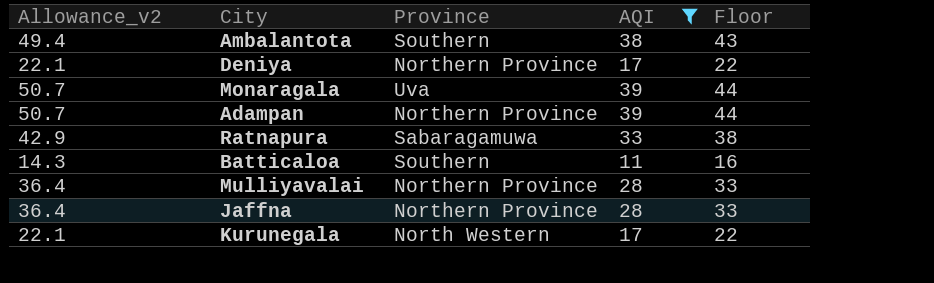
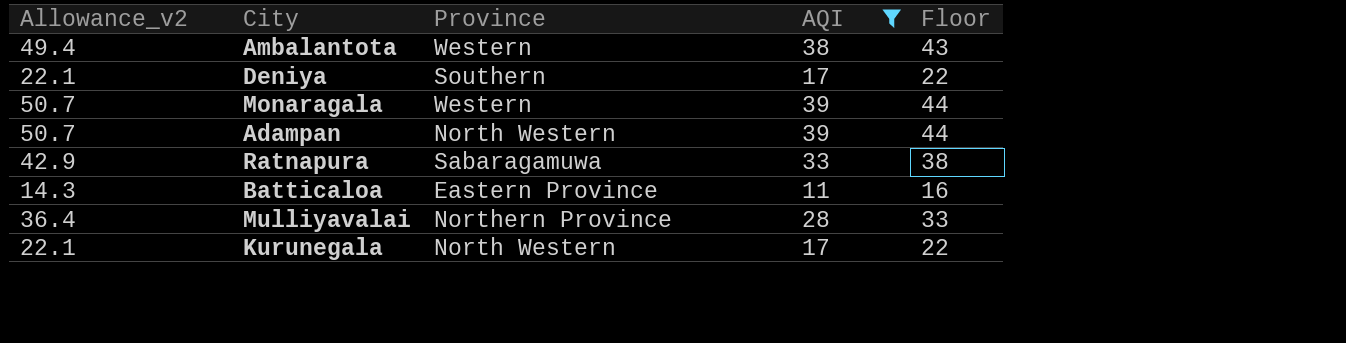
row Jaffna: 36.4 | Northern Province | 28 | 33 -> none
Ambalantota | Province: Southern -> Western
Deniya | Province: Northern Province -> Southern
Monaragala | Province: Uva -> Western
Adampan | Province: Northern Province -> North Western
Batticaloa | Province: Southern -> Eastern Province

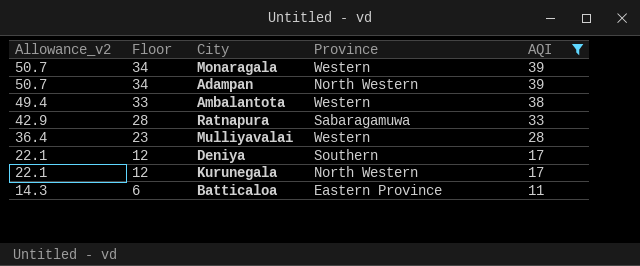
row order: none -> Allowance_v2 descending
column Floor | formula: [AQI] + 5 -> [AQI] - 5
column Floor | position: 5 -> 2
Mulliyavalai | Province: Northern Province -> Western

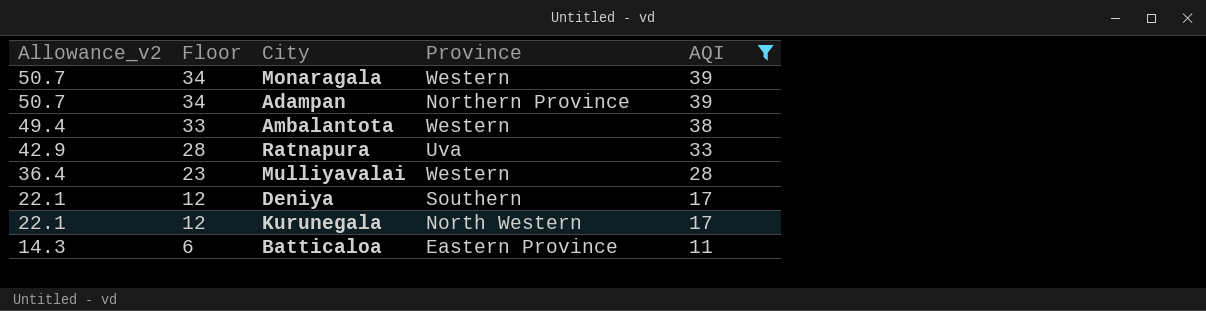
Adampan | Province: North Western -> Northern Province
Ratnapura | Province: Sabaragamuwa -> Uva

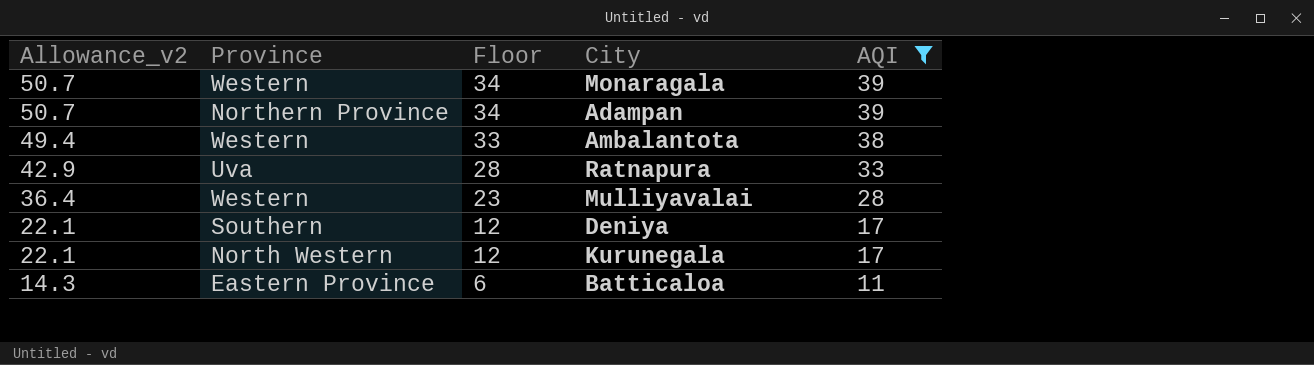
column Province | position: 4 -> 2

